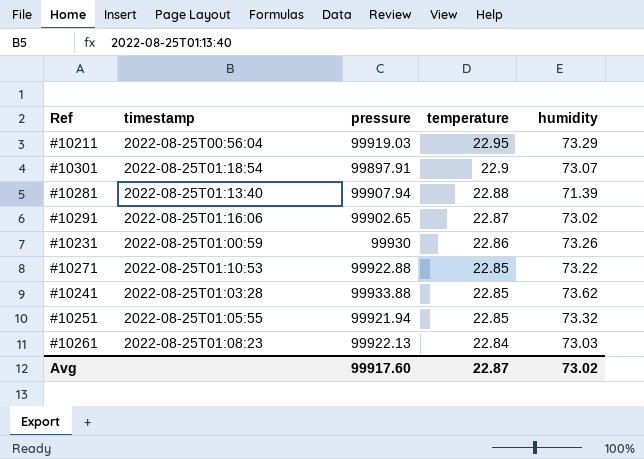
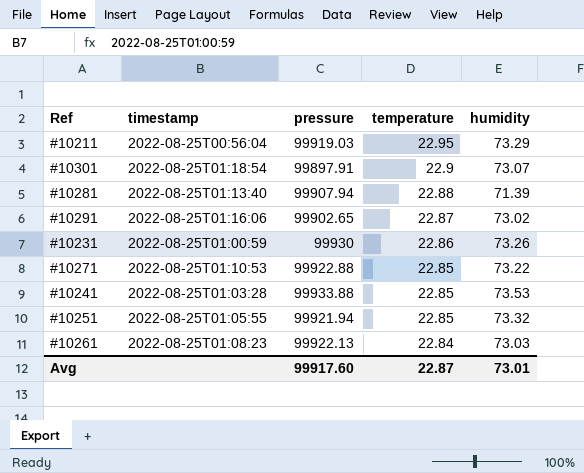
#10241 | humidity: 73.62 -> 73.53
Avg | humidity: 73.02 -> 73.01

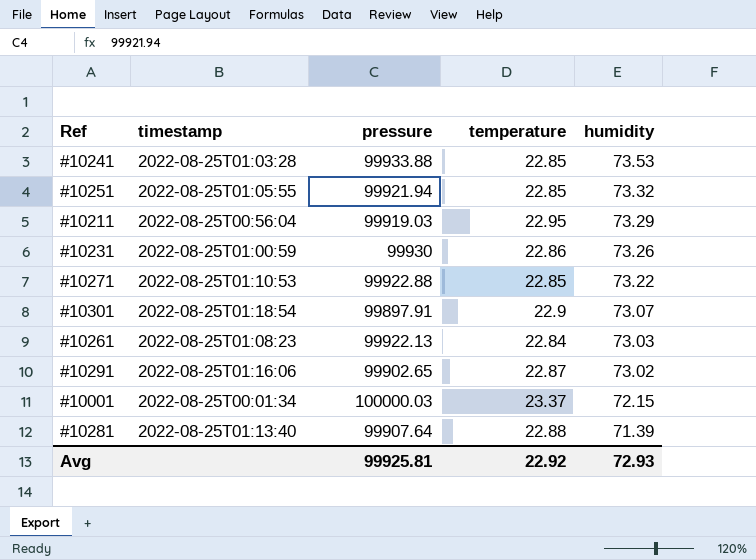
row order: temperature descending -> humidity descending
row #10001: none -> 2022-08-25T00:01:34 | 100000.03 | 23.37 | 72.15
#10281 | pressure: 99907.94 -> 99907.64
Avg | pressure: 99917.60 -> 99925.81
Avg | temperature: 22.87 -> 22.92
Avg | humidity: 73.01 -> 72.93

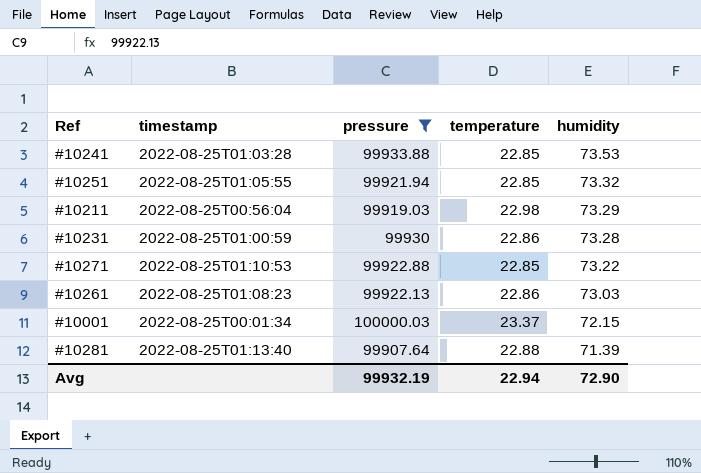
filter: none -> pressure >= 99907.64
#10211 | temperature: 22.95 -> 22.98
#10231 | humidity: 73.26 -> 73.28
#10261 | temperature: 22.84 -> 22.86
Avg | pressure: 99925.81 -> 99932.19
Avg | temperature: 22.92 -> 22.94
Avg | humidity: 72.93 -> 72.90

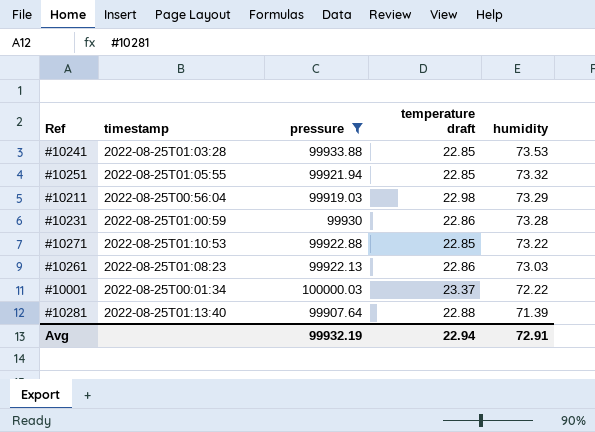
column name: temperature -> temperature draft
#10001 | humidity: 72.15 -> 72.22
Avg | humidity: 72.90 -> 72.91

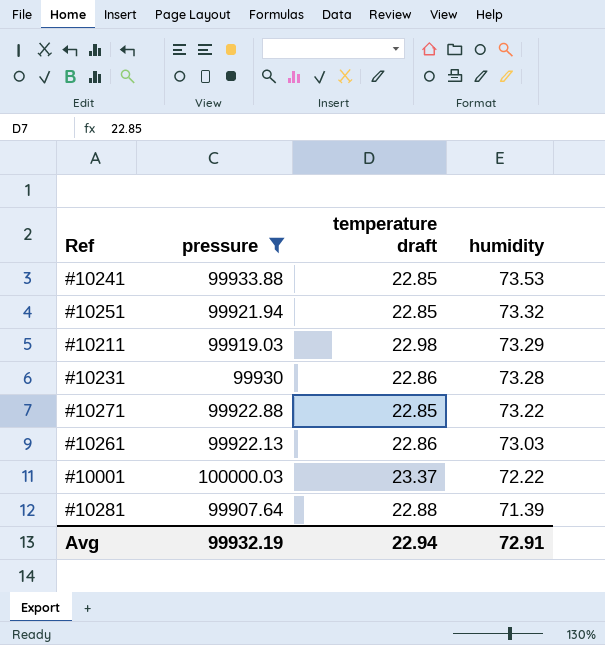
column timestamp | position: 2 -> none

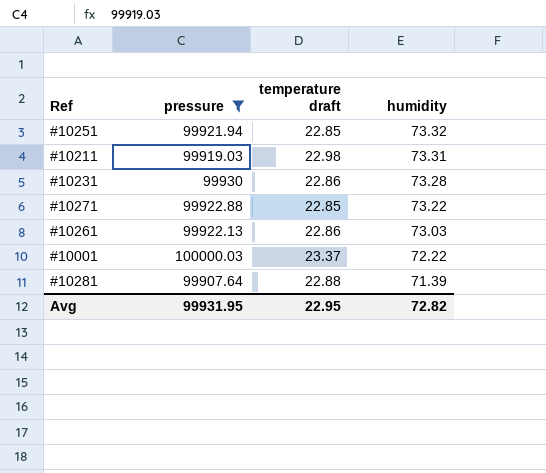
row #10241: 99933.88 | 22.85 | 73.53 -> none
#10211 | humidity: 73.29 -> 73.31
Avg | pressure: 99932.19 -> 99931.95
Avg | temperature draft: 22.94 -> 22.95
Avg | humidity: 72.91 -> 72.82

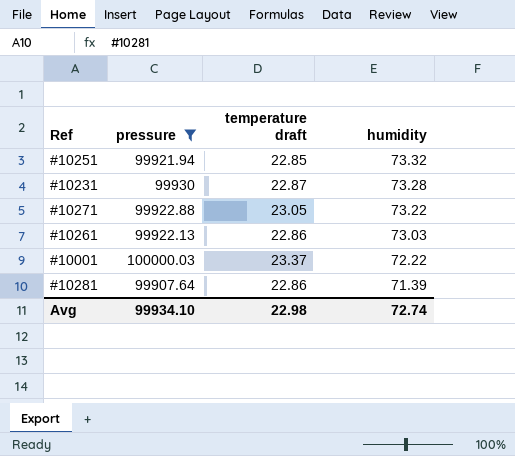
row #10211: 99919.03 | 22.98 | 73.31 -> none
#10231 | temperature draft: 22.86 -> 22.87
#10271 | temperature draft: 22.85 -> 23.05
#10281 | temperature draft: 22.88 -> 22.86
Avg | pressure: 99931.95 -> 99934.10
Avg | temperature draft: 22.95 -> 22.98
Avg | humidity: 72.82 -> 72.74

